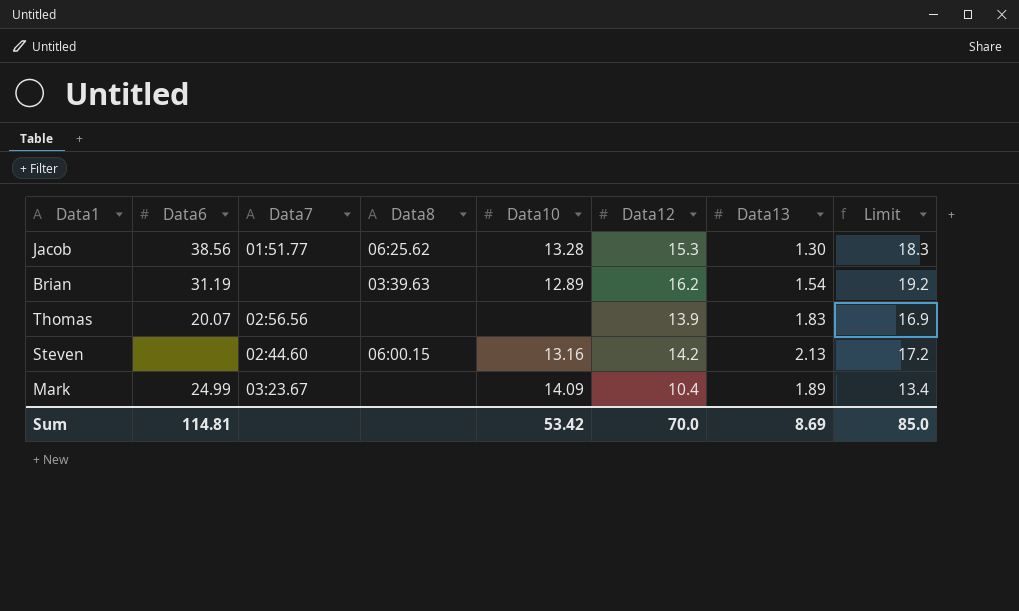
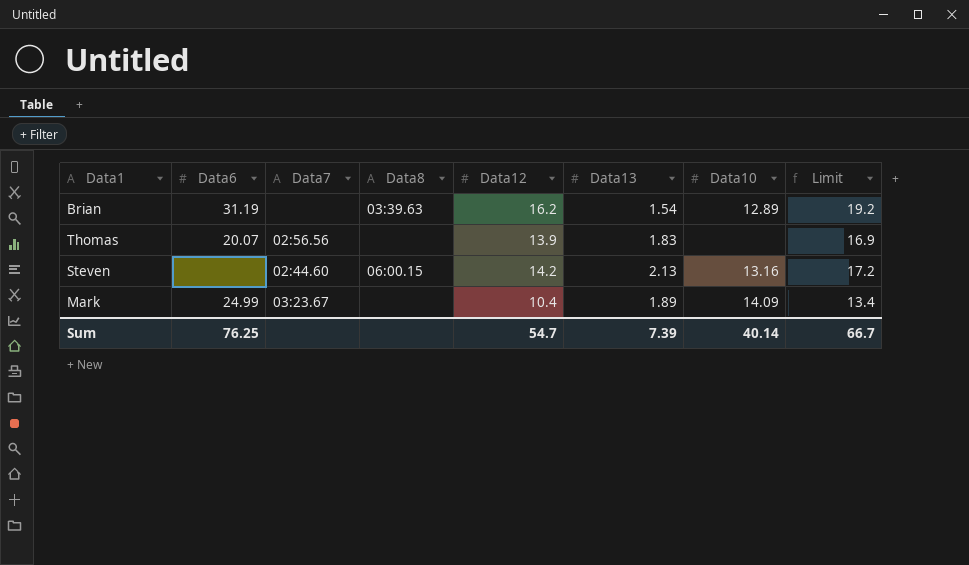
column Data10 | position: 5 -> 7
row Jacob: 38.56 | 01:51.77 | 06:25.62 | 13.28 | 15.3 | 1.30 | 18.3 -> none
Sum | Data6: 114.81 -> 76.25
Sum | Data12: 70.0 -> 54.7
Sum | Data13: 8.69 -> 7.39
Sum | Data10: 53.42 -> 40.14
Sum | Limit: 85.0 -> 66.7

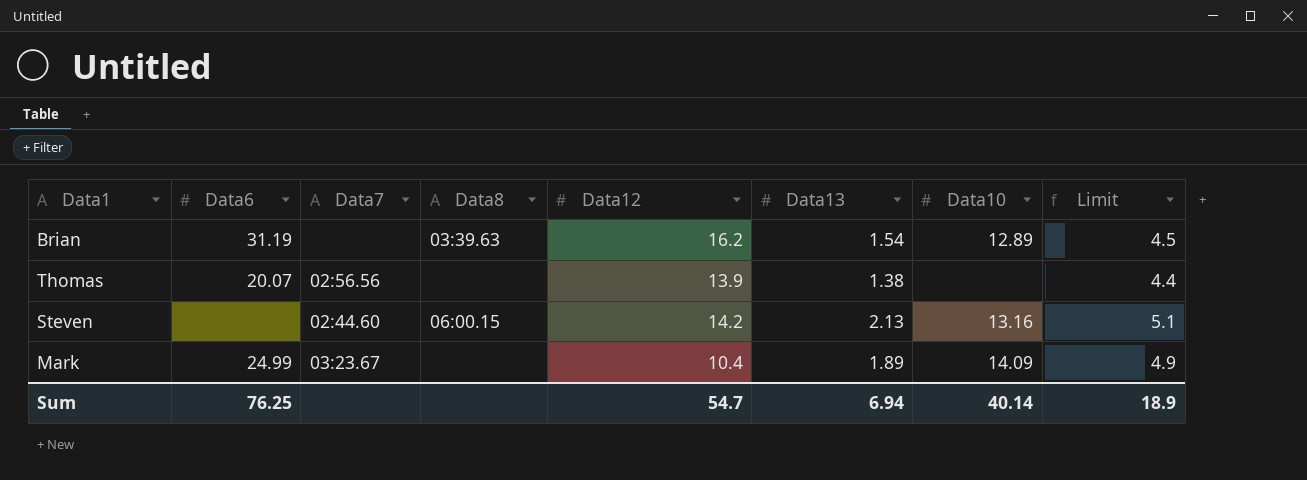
column Limit | formula: [Data12] + 3 -> [Data13] + 3
Thomas | Data13: 1.83 -> 1.38
Sum | Data13: 7.39 -> 6.94
Sum | Limit: 66.7 -> 18.9

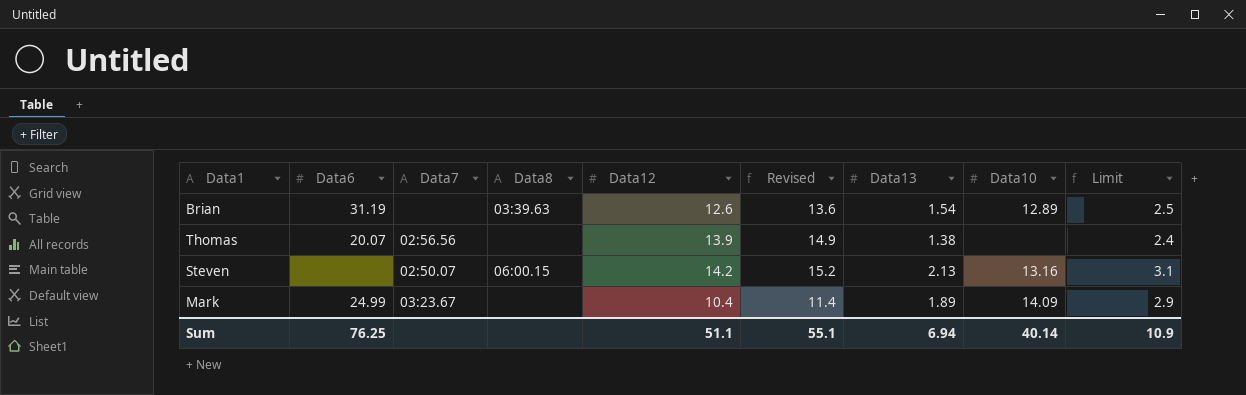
column Revised | formula: none -> [Data12] + 1
column Limit | formula: [Data13] + 3 -> [Data13] + 1
Brian | Data12: 16.2 -> 12.6
Steven | Data7: 02:44.60 -> 02:50.07
Sum | Data12: 54.7 -> 51.1
Sum | Limit: 18.9 -> 10.9

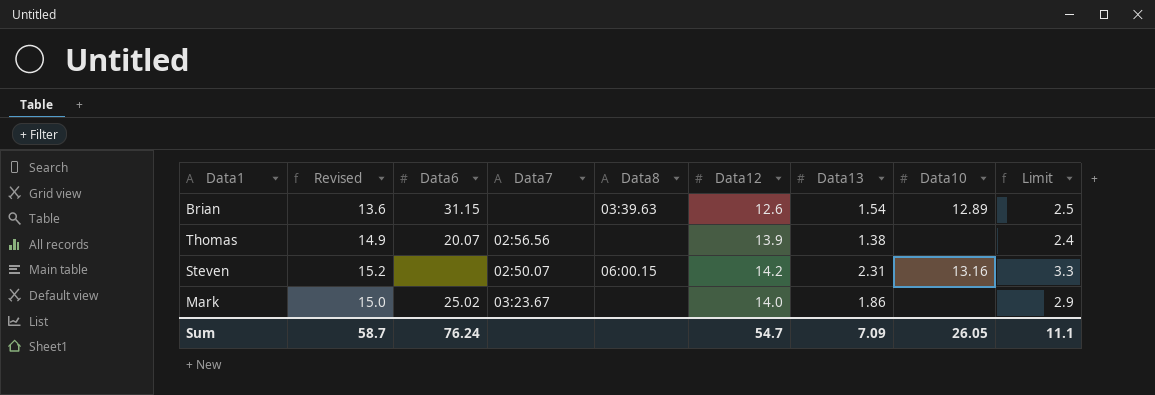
column Revised | position: 6 -> 2
Brian | Data6: 31.19 -> 31.15
Steven | Data13: 2.13 -> 2.31
Steven | Limit: 3.1 -> 3.3
Mark | Revised: 11.4 -> 15.0
Mark | Data6: 24.99 -> 25.02
Mark | Data12: 10.4 -> 14.0
Mark | Data13: 1.89 -> 1.86
Mark | Data10: 14.09 -> none
Sum | Revised: 55.1 -> 58.7
Sum | Data6: 76.25 -> 76.24
Sum | Data12: 51.1 -> 54.7
Sum | Data13: 6.94 -> 7.09
Sum | Data10: 40.14 -> 26.05
Sum | Limit: 10.9 -> 11.1

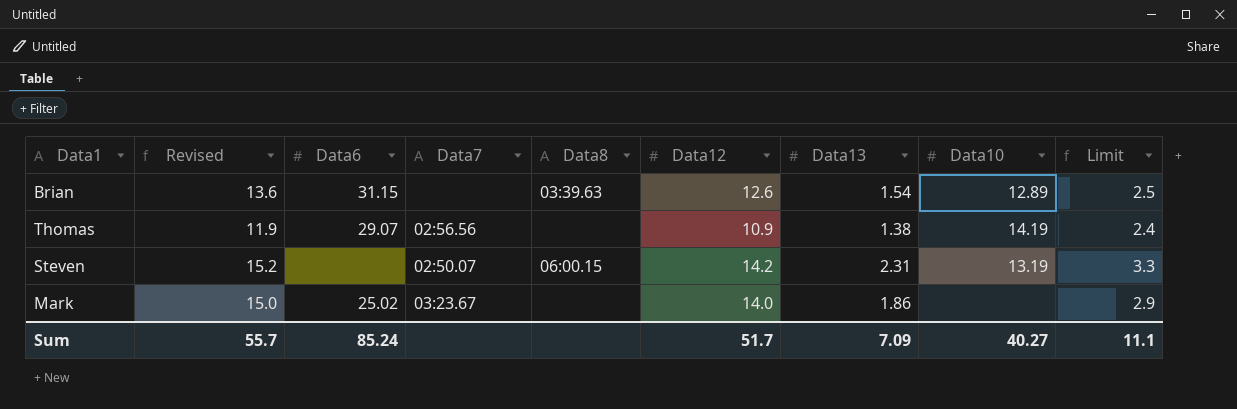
Thomas | Revised: 14.9 -> 11.9
Thomas | Data6: 20.07 -> 29.07
Thomas | Data12: 13.9 -> 10.9
Thomas | Data10: none -> 14.19
Steven | Data10: 13.16 -> 13.19
Sum | Revised: 58.7 -> 55.7
Sum | Data6: 76.24 -> 85.24
Sum | Data12: 54.7 -> 51.7
Sum | Data10: 26.05 -> 40.27

